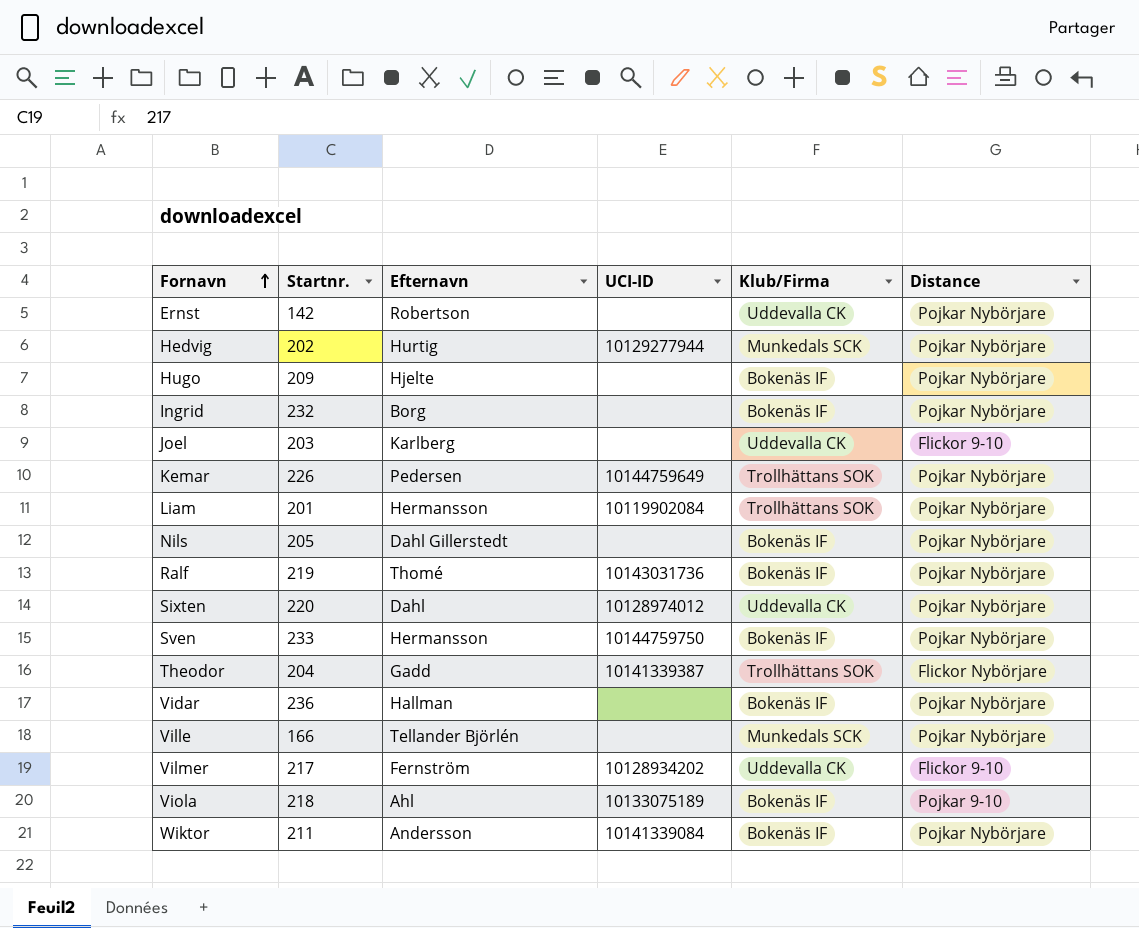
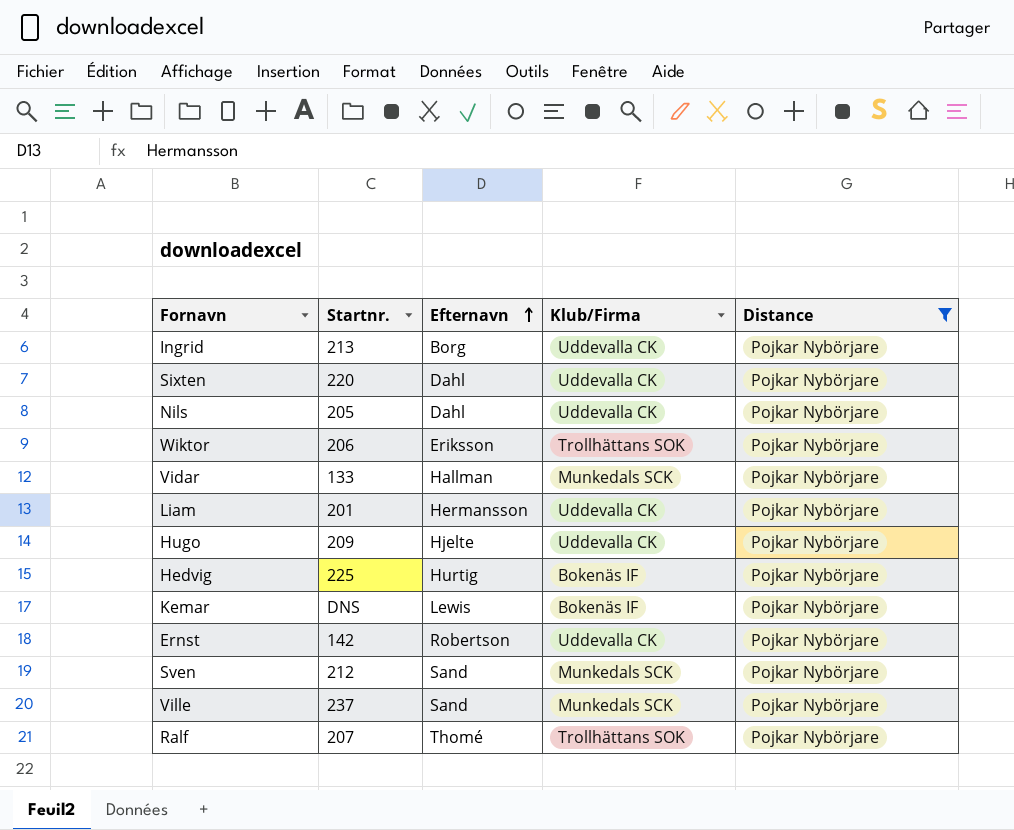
filter: none -> Distance = Pojkar Nybörjare
row order: Fornavn ascending -> Efternavn ascending
column UCI-ID | position: 4 -> none
Ingrid | Startnr.: 232 -> 213
Ingrid | Klub/Firma: Bokenäs IF -> Uddevalla CK
Nils | Efternavn: Dahl Gillerstedt -> Dahl
Nils | Klub/Firma: Bokenäs IF -> Uddevalla CK
Wiktor | Startnr.: 211 -> 206
Wiktor | Efternavn: Andersson -> Eriksson
Wiktor | Klub/Firma: Bokenäs IF -> Trollhättans SOK
Vidar | Startnr.: 236 -> 133
Vidar | Klub/Firma: Bokenäs IF -> Munkedals SCK
Liam | Klub/Firma: Trollhättans SOK -> Uddevalla CK
Hugo | Klub/Firma: Bokenäs IF -> Uddevalla CK
Hedvig | Startnr.: 202 -> 225
Hedvig | Klub/Firma: Munkedals SCK -> Bokenäs IF
Kemar | Startnr.: 226 -> DNS
Kemar | Efternavn: Pedersen -> Lewis
Kemar | Klub/Firma: Trollhättans SOK -> Bokenäs IF
Sven | Startnr.: 233 -> 212
Sven | Efternavn: Hermansson -> Sand
Sven | Klub/Firma: Bokenäs IF -> Munkedals SCK
Ville | Startnr.: 166 -> 237
Ville | Efternavn: Tellander Björlén -> Sand
Ralf | Startnr.: 219 -> 207
Ralf | Klub/Firma: Bokenäs IF -> Trollhättans SOK

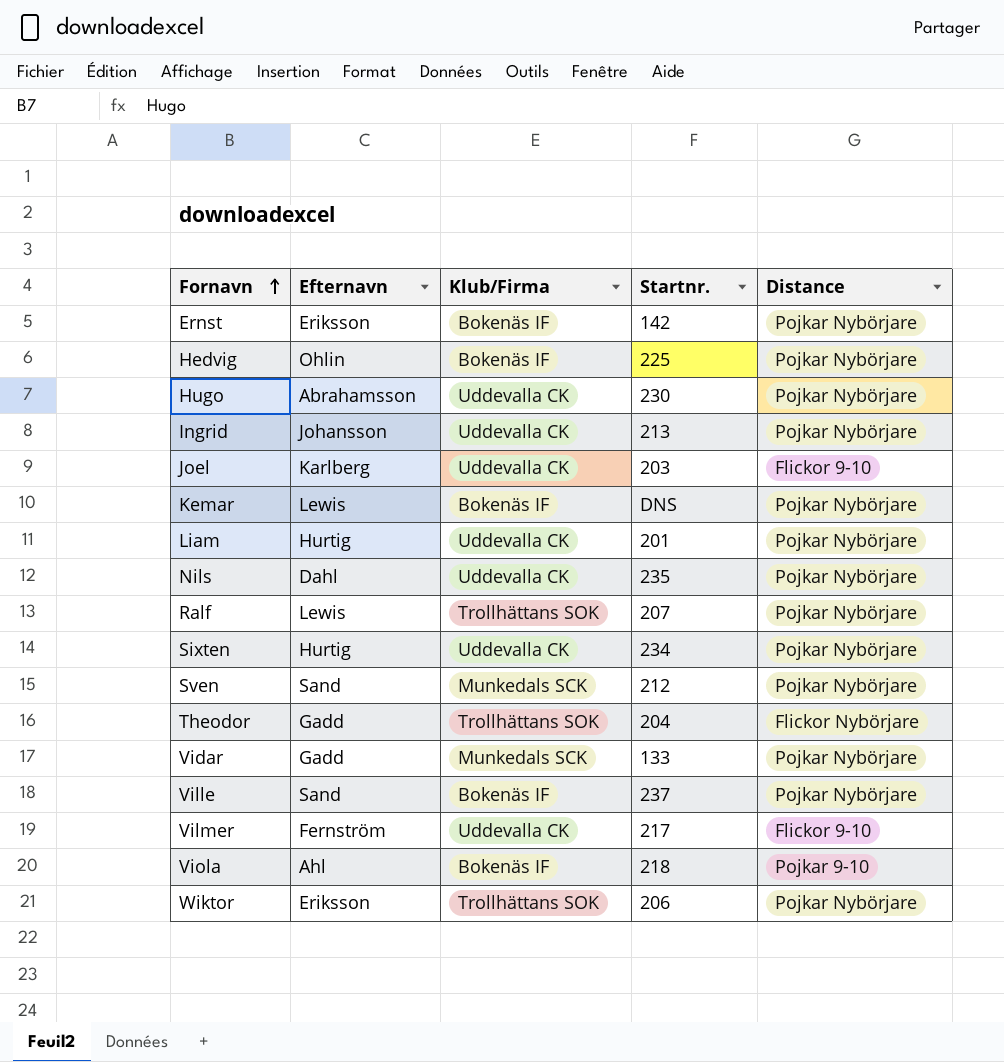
filter: Distance = Pojkar Nybörjare -> none
row order: Efternavn ascending -> Fornavn ascending
column Startnr. | position: 2 -> 4
Ernst | Efternavn: Robertson -> Eriksson
Ernst | Klub/Firma: Uddevalla CK -> Bokenäs IF
Hedvig | Efternavn: Hurtig -> Ohlin
Hugo | Efternavn: Hjelte -> Abrahamsson
Hugo | Startnr.: 209 -> 230
Ingrid | Efternavn: Borg -> Johansson
Liam | Efternavn: Hermansson -> Hurtig
Nils | Startnr.: 205 -> 235
Ralf | Efternavn: Thomé -> Lewis
Sixten | Efternavn: Dahl -> Hurtig
Sixten | Startnr.: 220 -> 234
Vidar | Efternavn: Hallman -> Gadd
Ville | Klub/Firma: Munkedals SCK -> Bokenäs IF

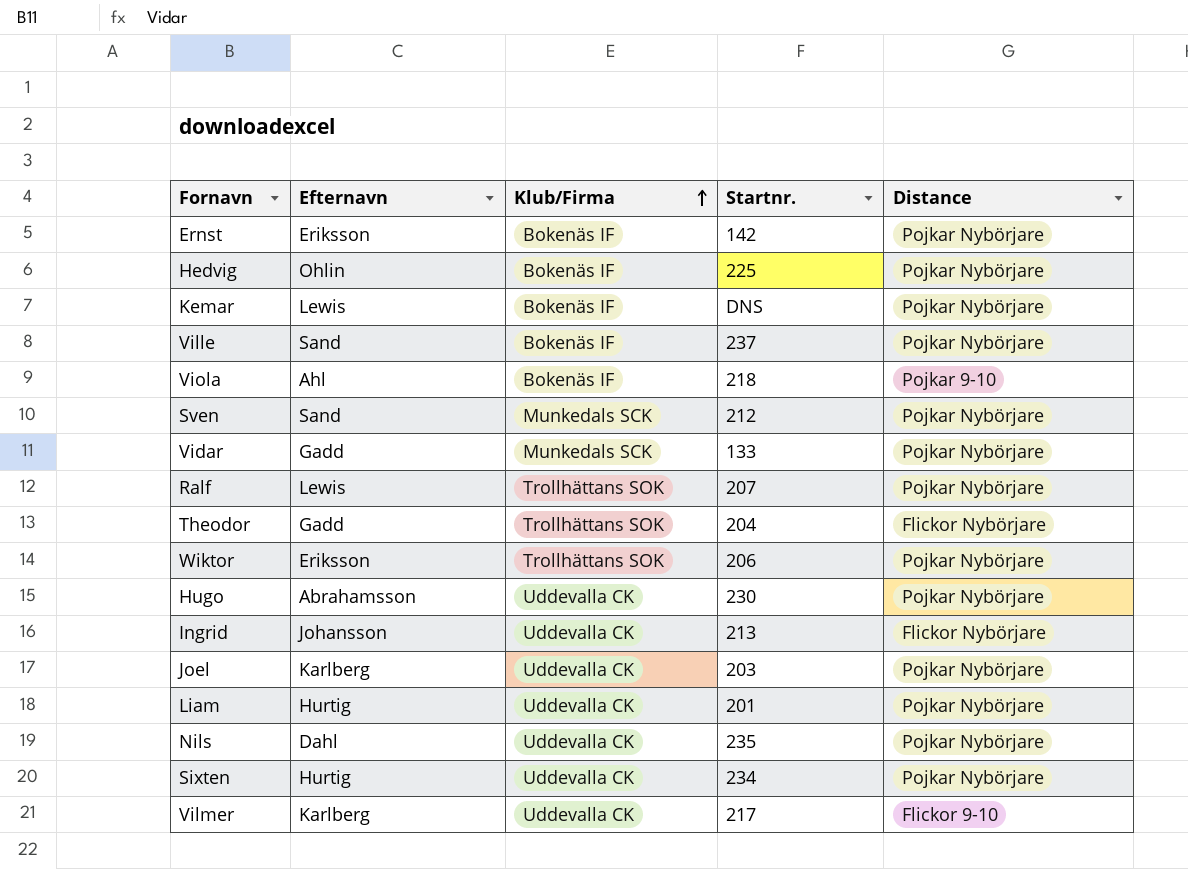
row order: Fornavn ascending -> Klub/Firma ascending
Ingrid | Distance: Pojkar Nybörjare -> Flickor Nybörjare
Joel | Distance: Flickor 9-10 -> Pojkar Nybörjare
Vilmer | Efternavn: Fernström -> Karlberg

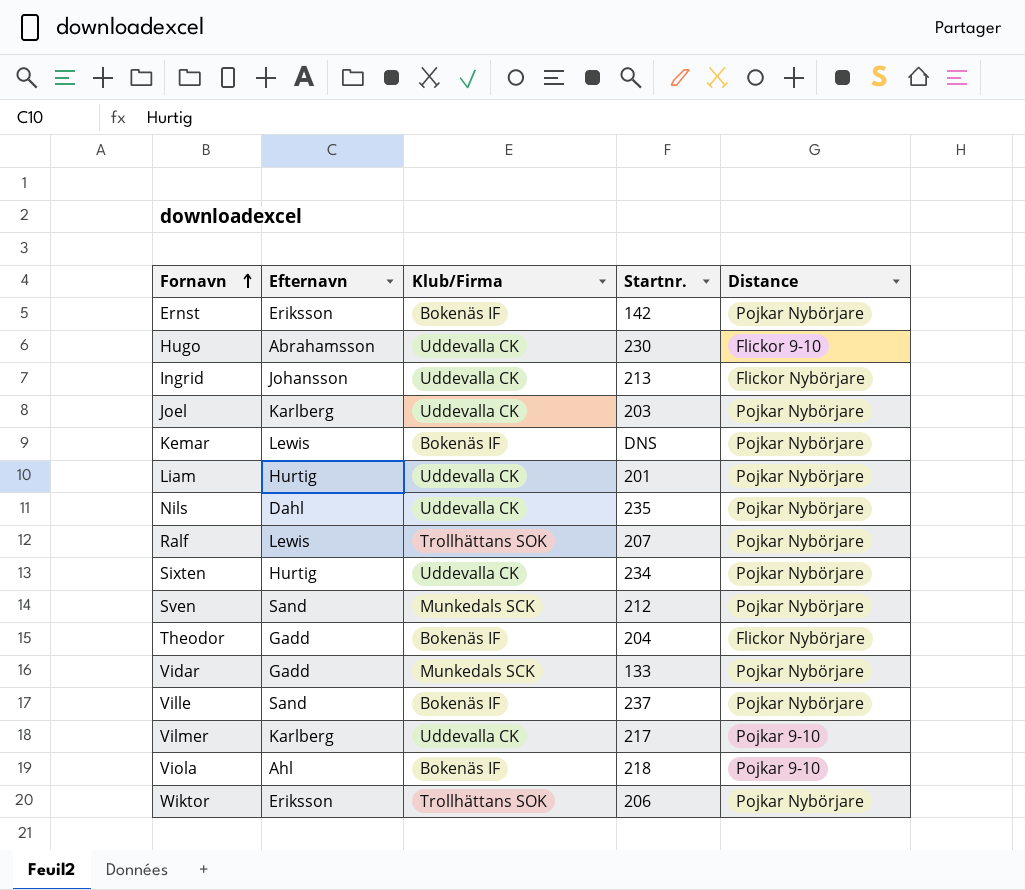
row order: Klub/Firma ascending -> Fornavn ascending
row Hedvig: Ohlin | Bokenäs IF | 225 | Pojkar Nybörjare -> none
Hugo | Distance: Pojkar Nybörjare -> Flickor 9-10
Theodor | Klub/Firma: Trollhättans SOK -> Bokenäs IF
Vilmer | Distance: Flickor 9-10 -> Pojkar 9-10

